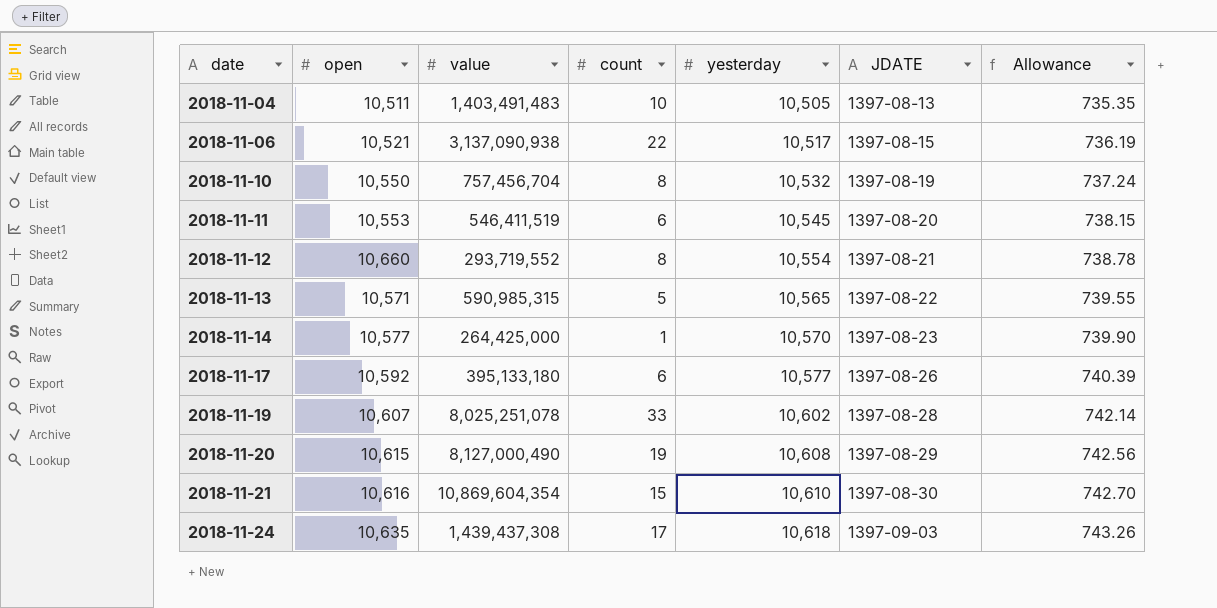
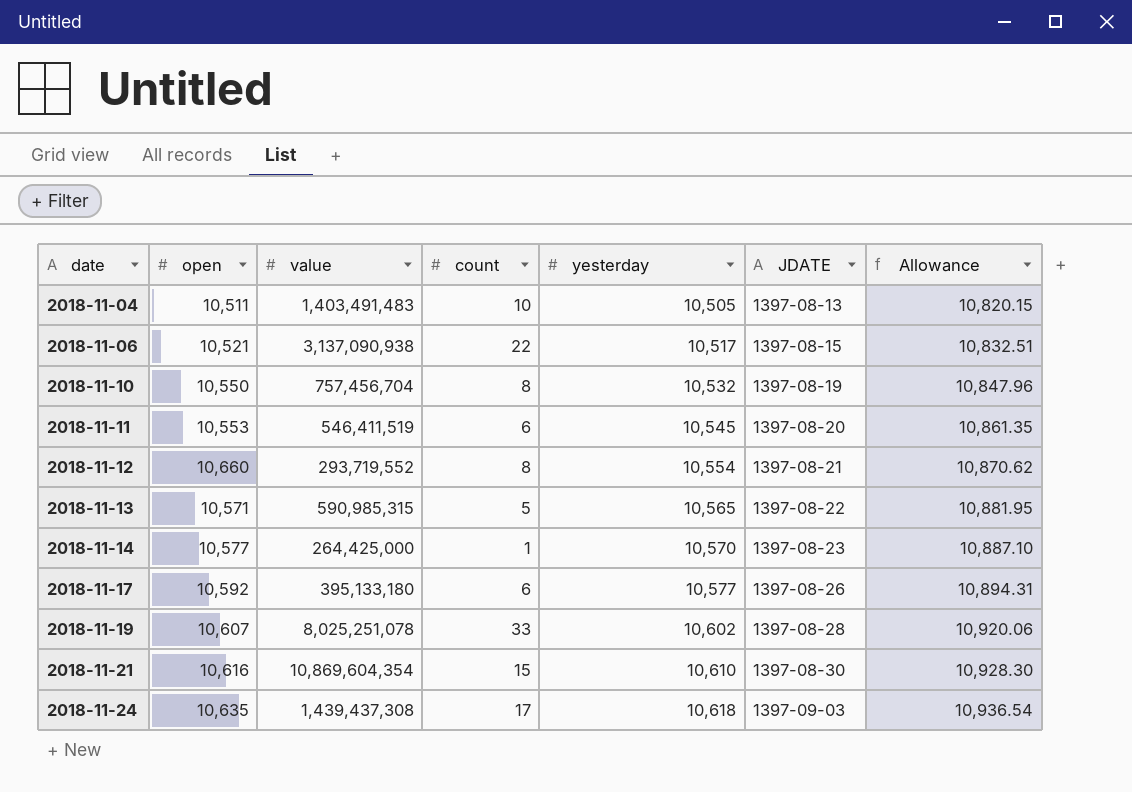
column Allowance | formula: [yesterday] * 0.07 -> [yesterday] * 1.03
row 2018-11-20: 10,615 | 8,127,000,490 | 19 | 10,608 | 1397-08-29 | 742.56 -> none

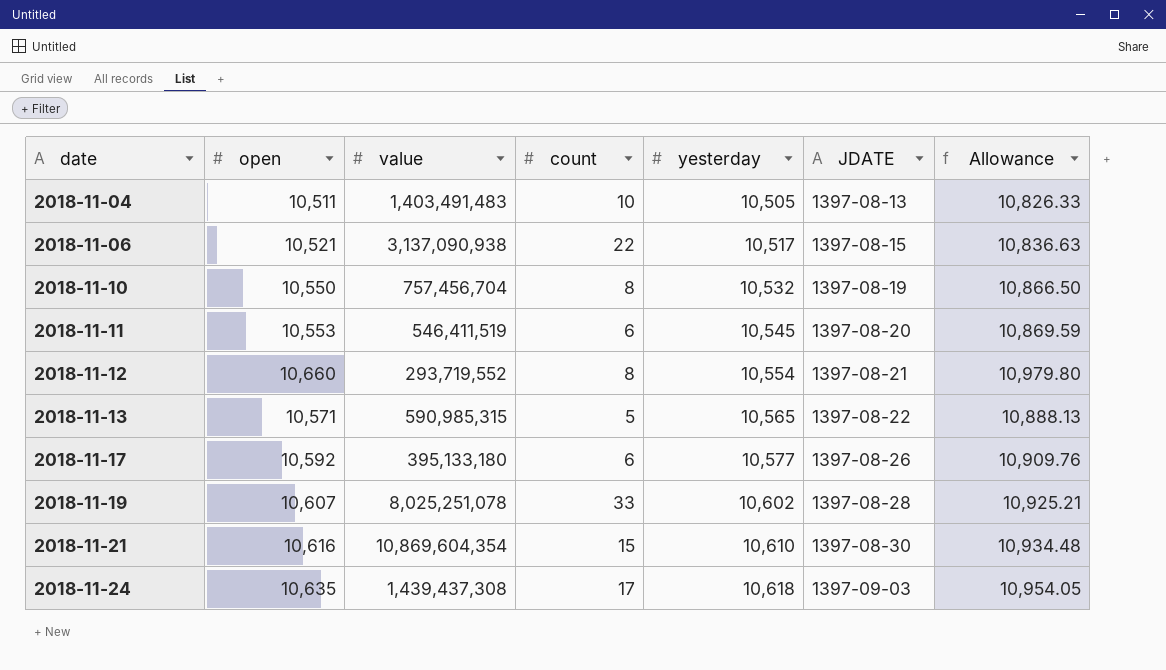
column Allowance | formula: [yesterday] * 1.03 -> [open] * 1.03
row 2018-11-14: 10,577 | 264,425,000 | 1 | 10,570 | 1397-08-23 | 10,887.10 -> none

